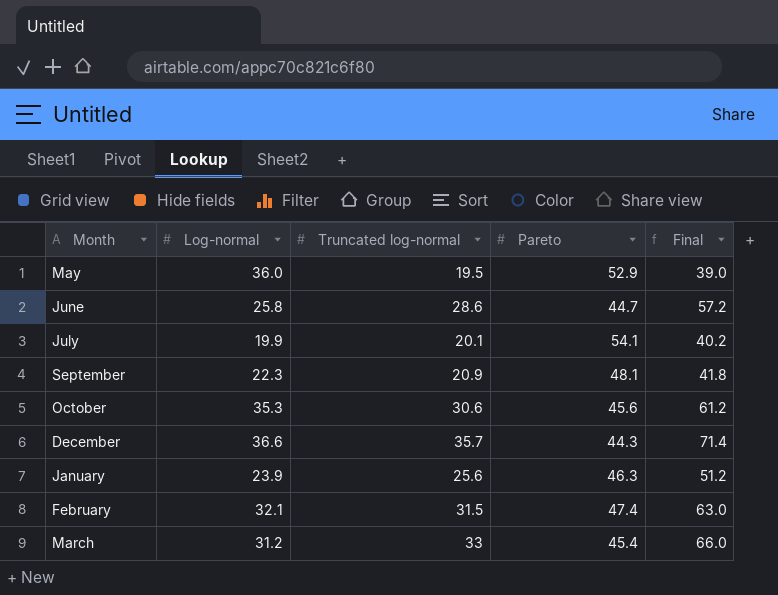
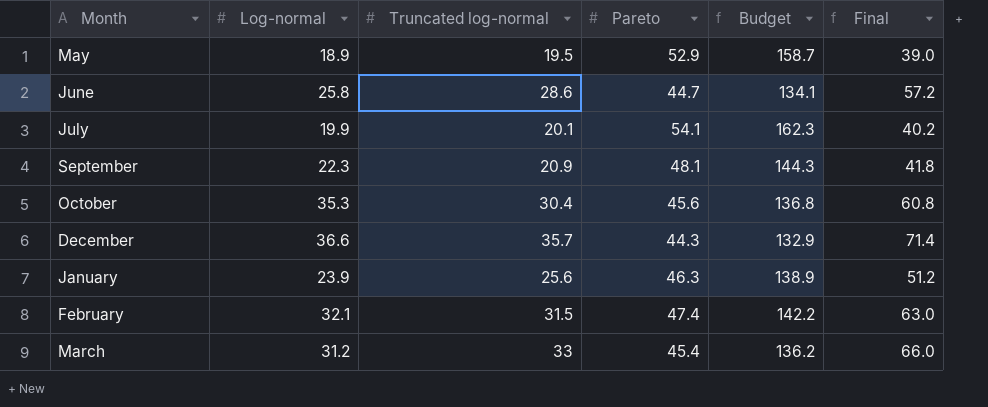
column Budget | formula: none -> [Pareto] * 3
May | Log-normal: 36.0 -> 18.9
October | Truncated log-normal: 30.6 -> 30.4
October | Final: 61.2 -> 60.8

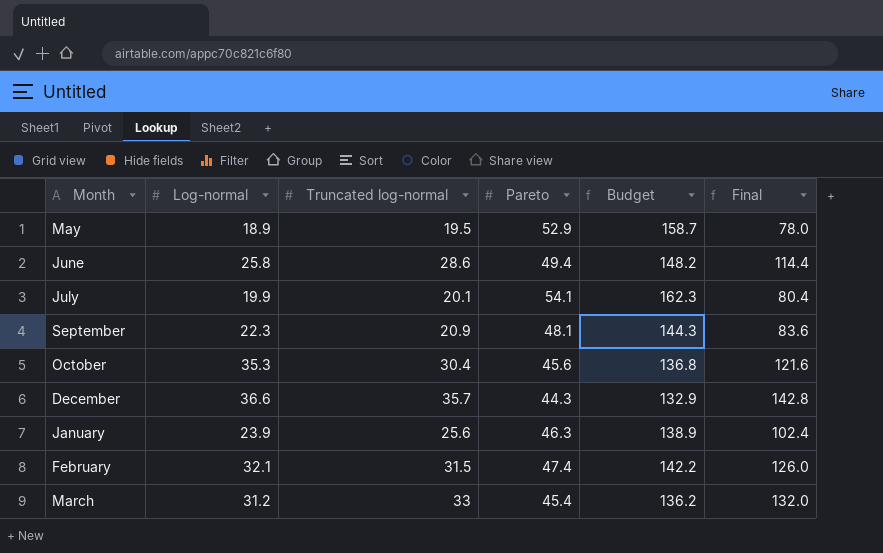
column Final | formula: [Truncated log-normal] * 2 -> [Truncated log-normal] * 4
June | Pareto: 44.7 -> 49.4
June | Budget: 134.1 -> 148.2

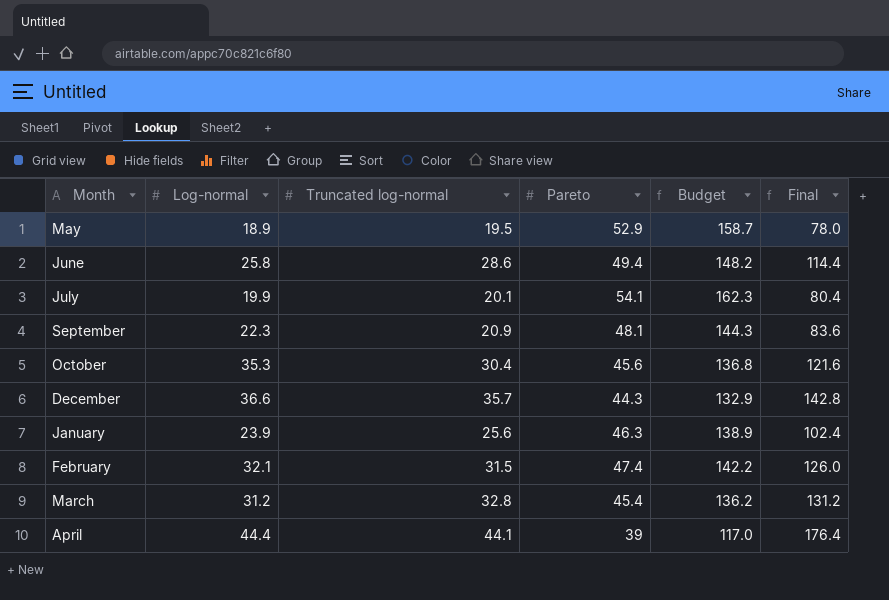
March | Truncated log-normal: 33 -> 32.8
March | Final: 132.0 -> 131.2
row April: none -> 44.4 | 44.1 | 39 | 117.0 | 176.4

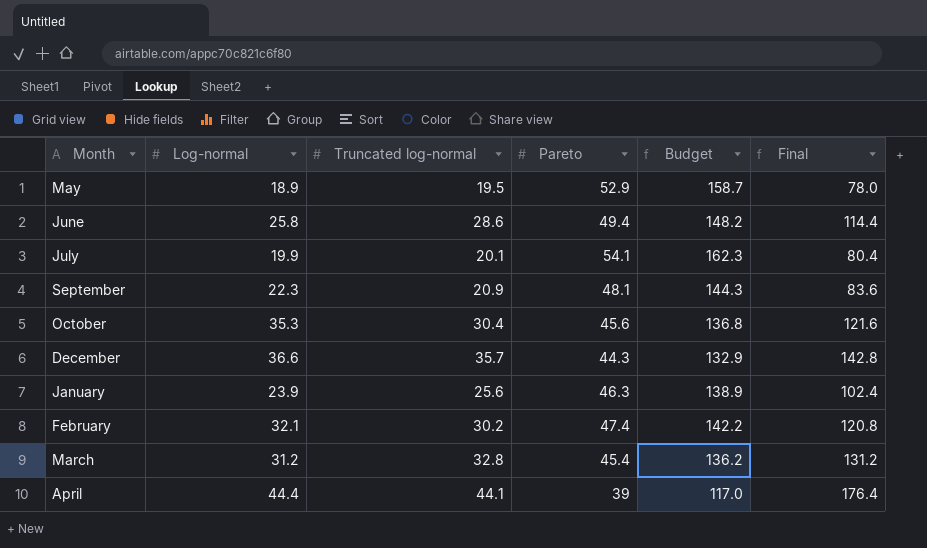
February | Truncated log-normal: 31.5 -> 30.2
February | Final: 126.0 -> 120.8

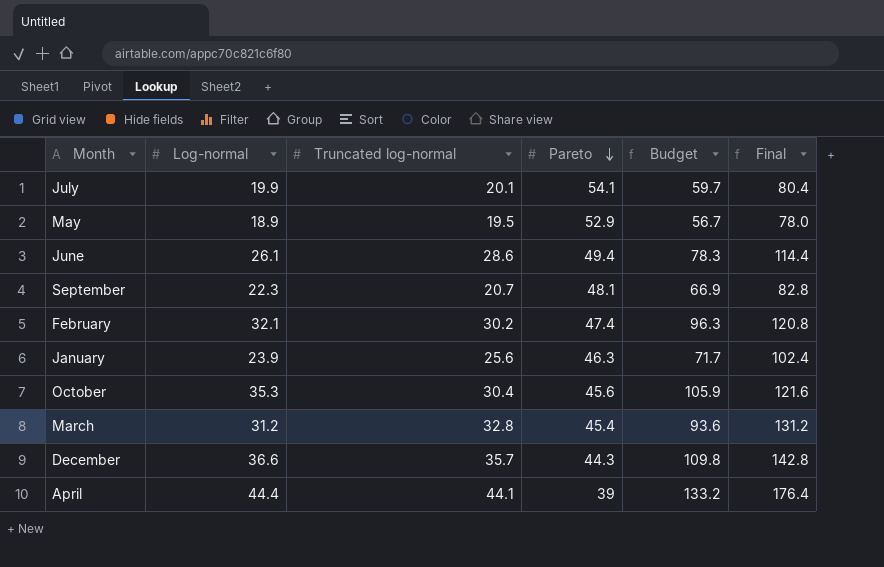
row order: none -> Pareto descending
column Budget | formula: [Pareto] * 3 -> [Log-normal] * 3
June | Log-normal: 25.8 -> 26.1
September | Truncated log-normal: 20.9 -> 20.7
September | Final: 83.6 -> 82.8

